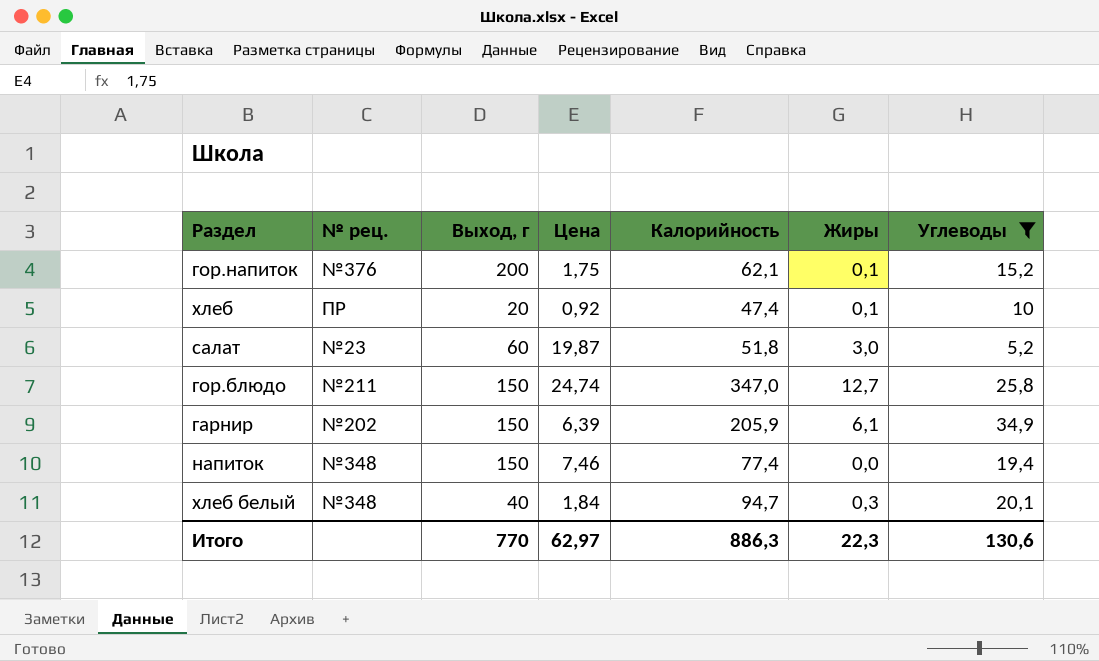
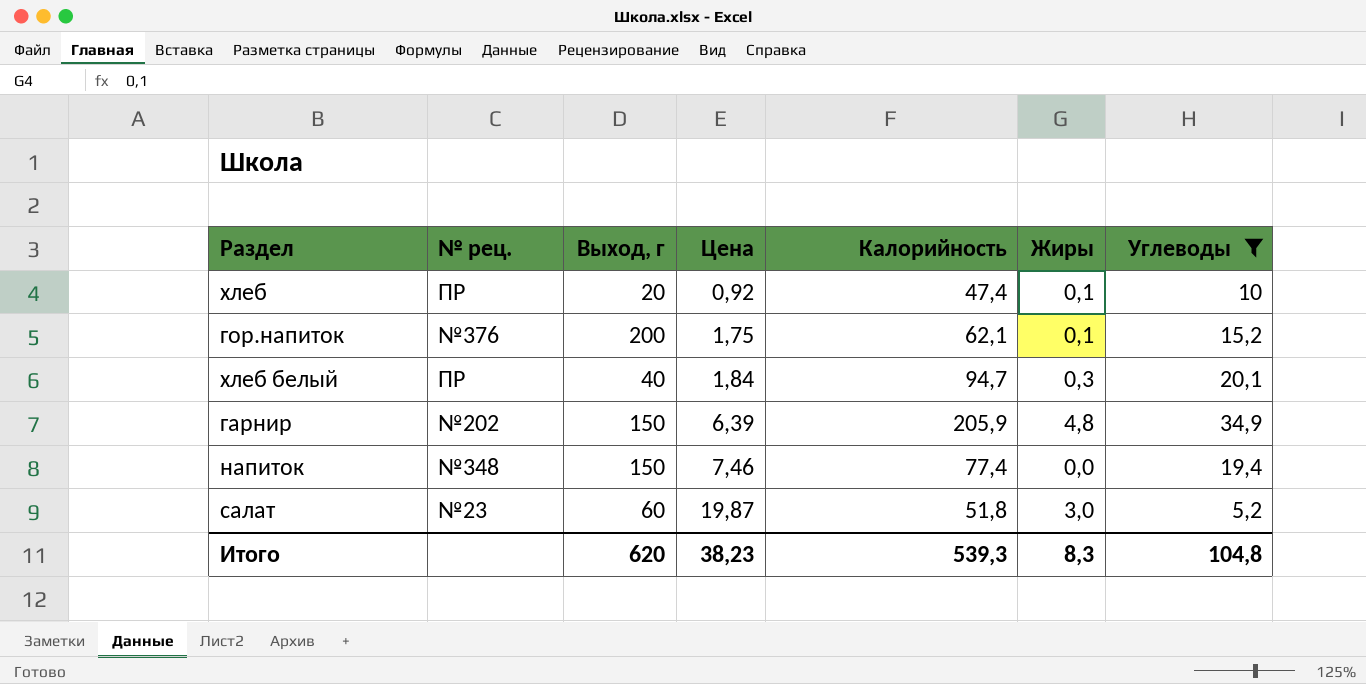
row order: none -> Цена ascending
row гор.блюдо: №211 | 150 | 24,74 | 347,0 | 12,7 | 25,8 -> none
хлеб белый | № рец.: №348 -> ПР
гарнир | Жиры: 6,1 -> 4,8
Итого | Выход, г: 770 -> 620
Итого | Цена: 62,97 -> 38,23
Итого | Калорийность: 886,3 -> 539,3
Итого | Жиры: 22,3 -> 8,3
Итого | Углеводы: 130,6 -> 104,8

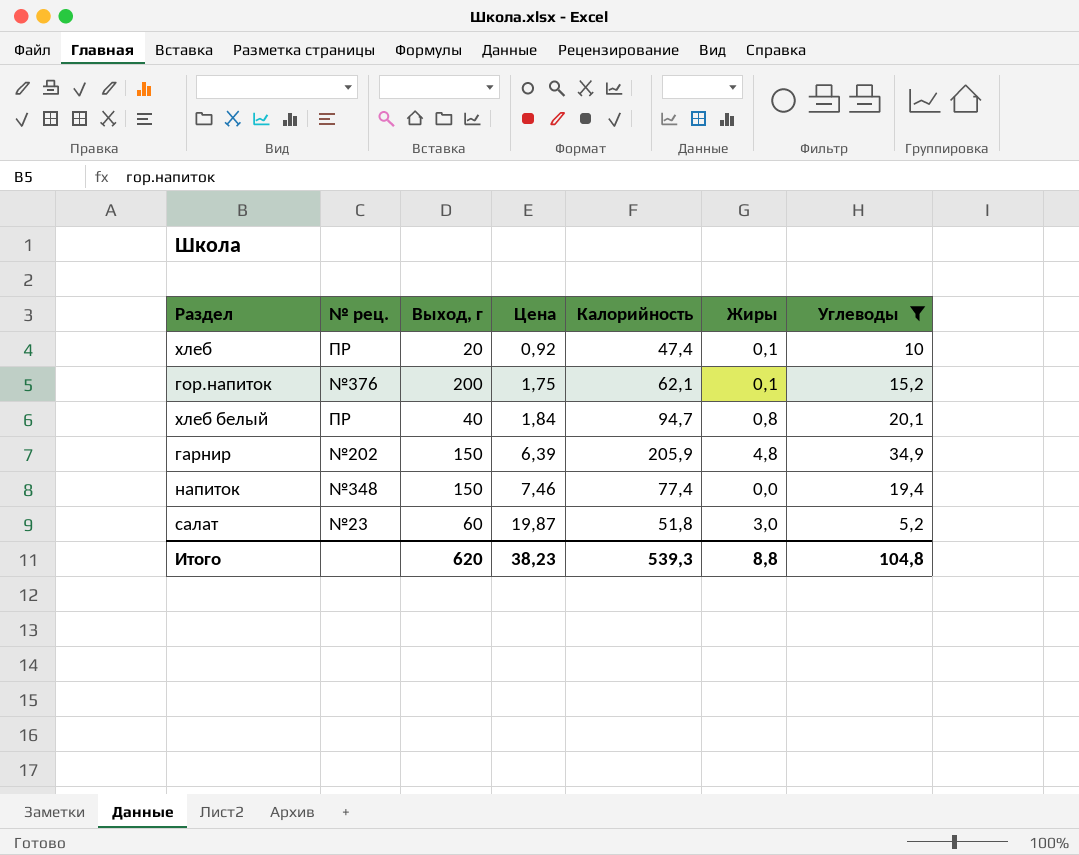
хлеб белый | Жиры: 0,3 -> 0,8
Итого | Жиры: 8,3 -> 8,8

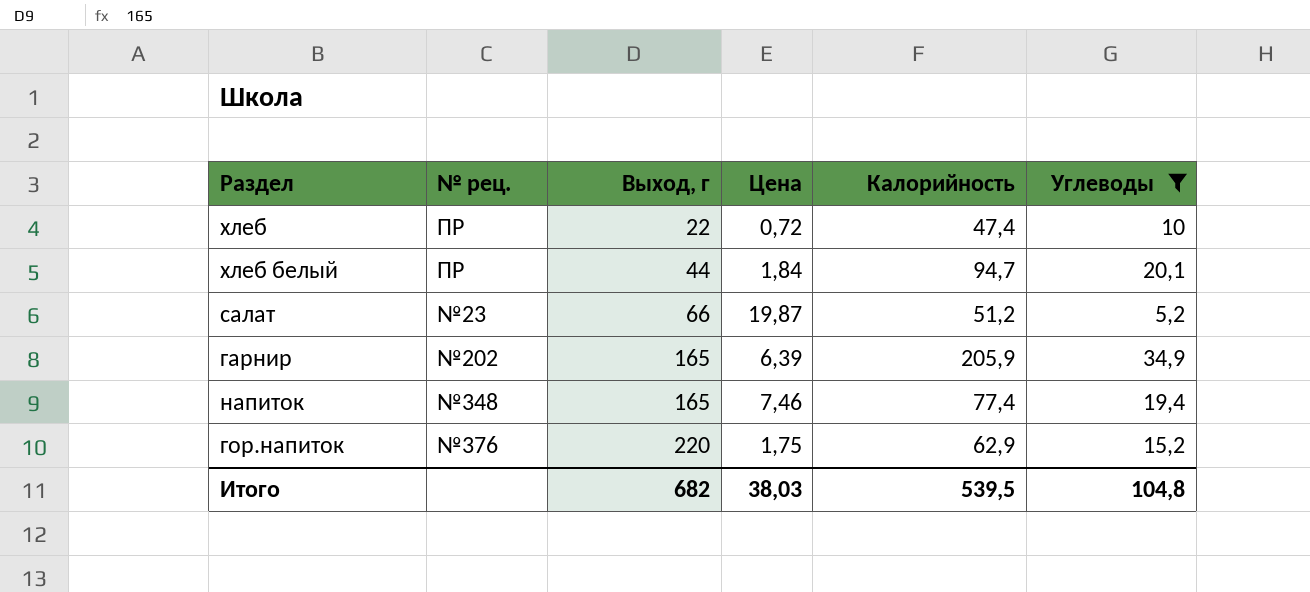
row order: Цена ascending -> Выход, г ascending
column Жиры | position: 6 -> none
хлеб | Выход, г: 20 -> 22
хлеб | Цена: 0,92 -> 0,72
хлеб белый | Выход, г: 40 -> 44
салат | Выход, г: 60 -> 66
салат | Калорийность: 51,8 -> 51,2
гарнир | Выход, г: 150 -> 165
напиток | Выход, г: 150 -> 165
гор.напиток | Выход, г: 200 -> 220
гор.напиток | Калорийность: 62,1 -> 62,9
Итого | Выход, г: 620 -> 682
Итого | Цена: 38,23 -> 38,03
Итого | Калорийность: 539,3 -> 539,5

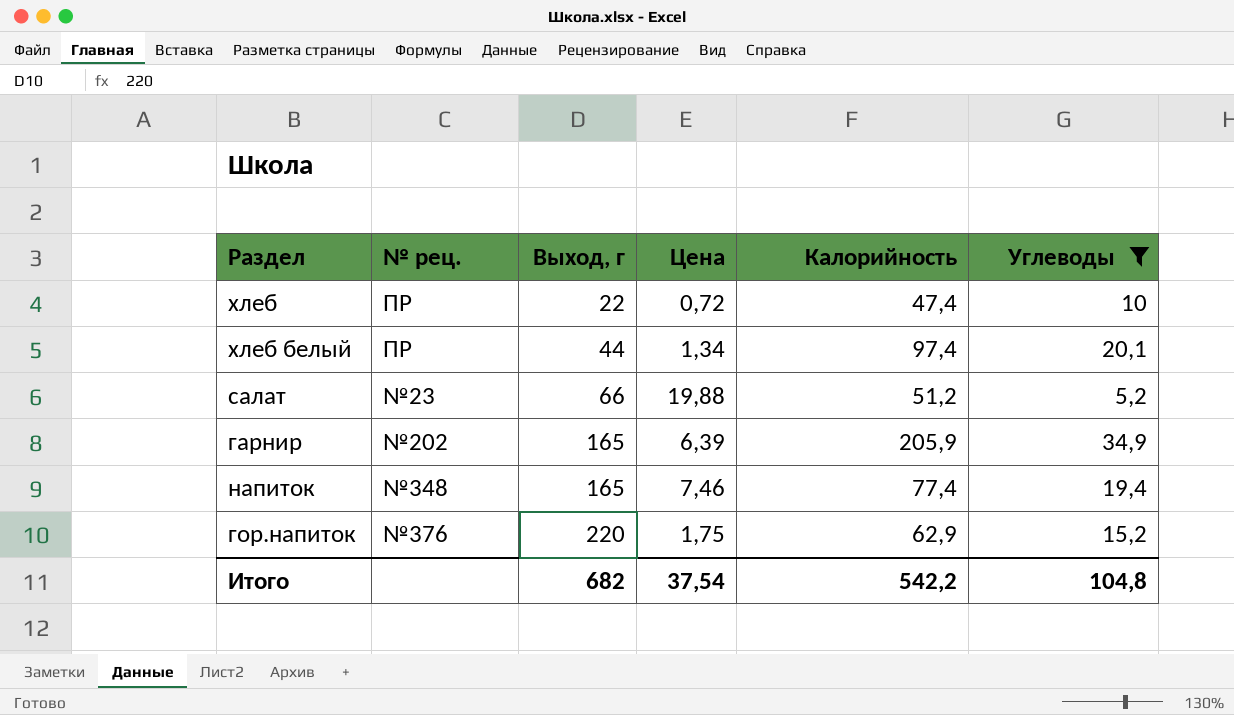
хлеб белый | Цена: 1,84 -> 1,34
хлеб белый | Калорийность: 94,7 -> 97,4
салат | Цена: 19,87 -> 19,88
Итого | Цена: 38,03 -> 37,54
Итого | Калорийность: 539,5 -> 542,2

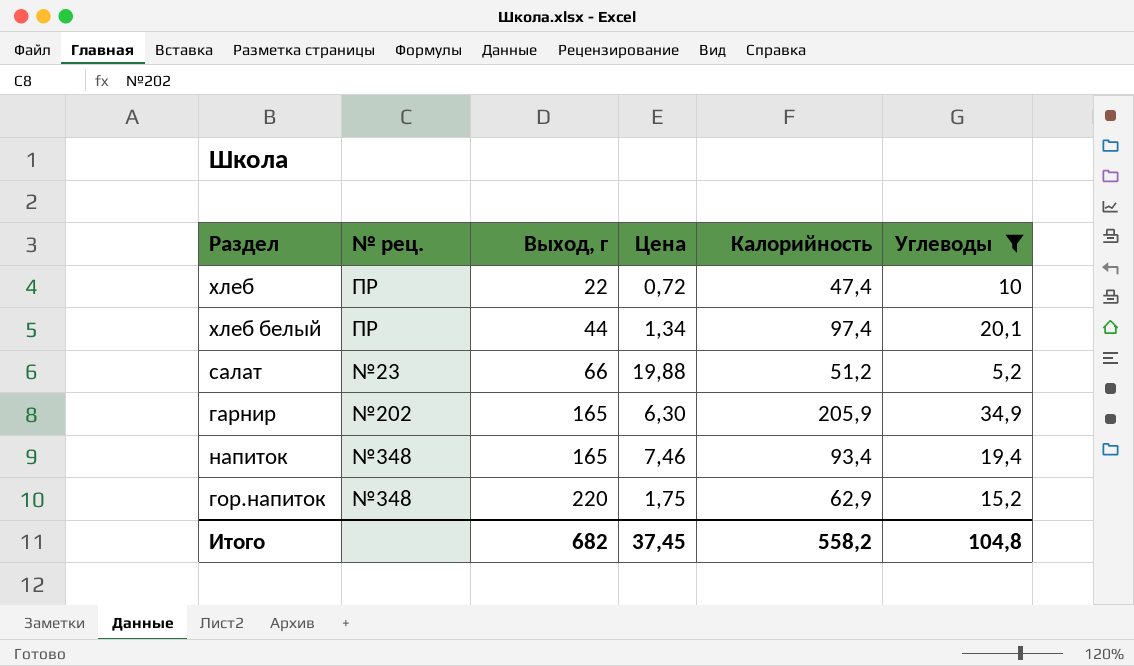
гарнир | Цена: 6,39 -> 6,30
напиток | Калорийность: 77,4 -> 93,4
гор.напиток | № рец.: №376 -> №348
Итого | Цена: 37,54 -> 37,45
Итого | Калорийность: 542,2 -> 558,2

